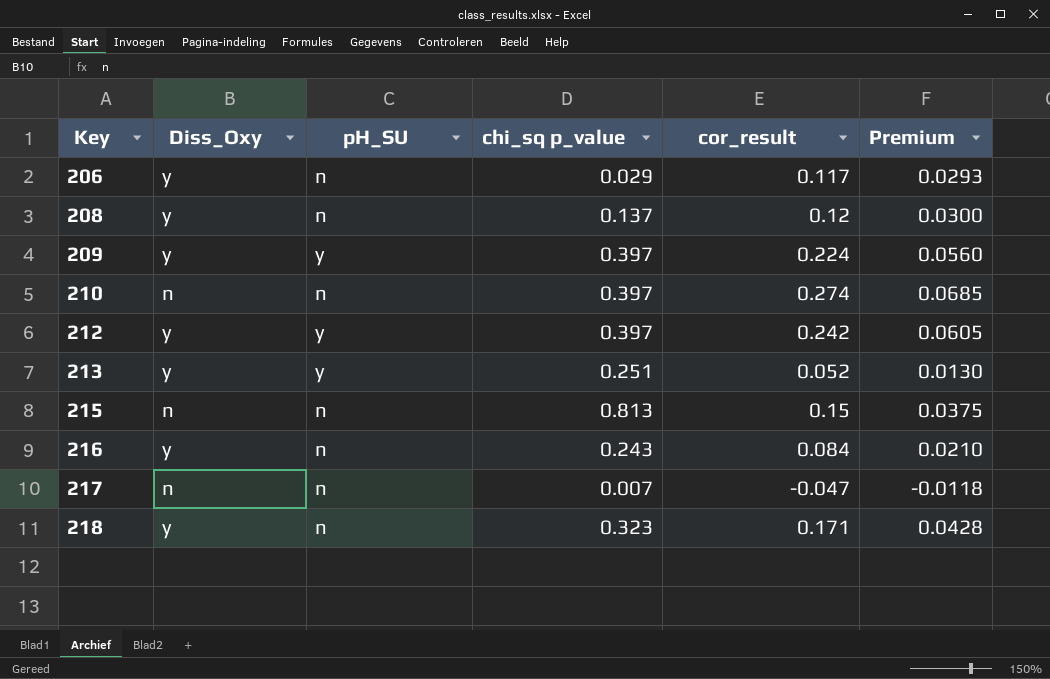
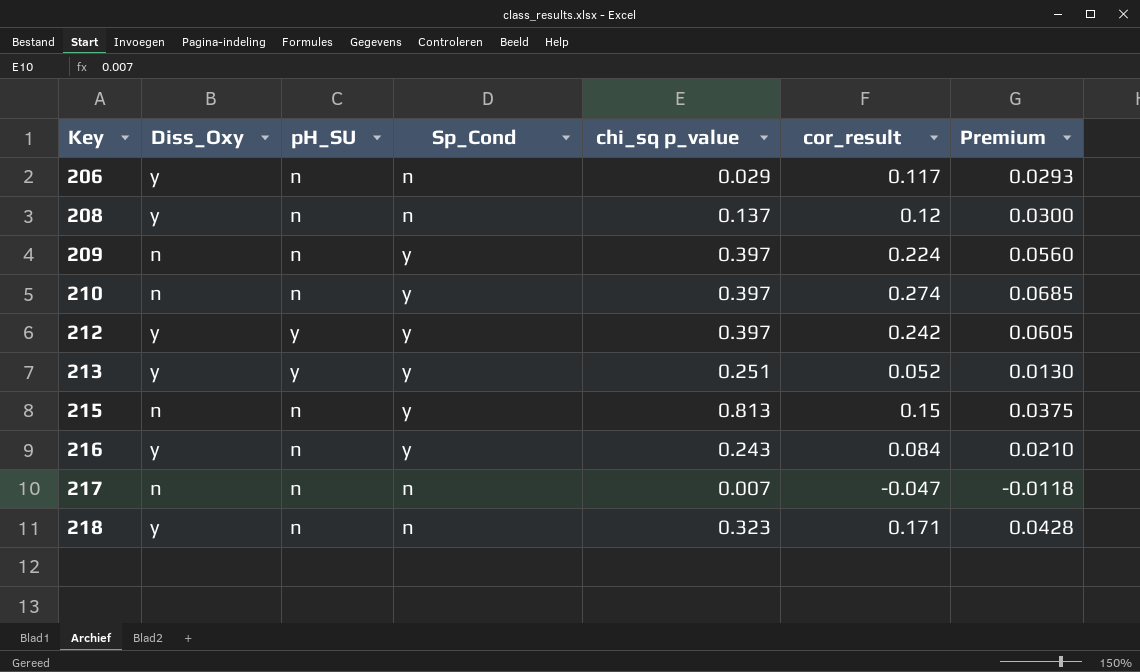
column Sp_Cond | position: none -> 4
209 | Diss_Oxy: y -> n
209 | pH_SU: y -> n

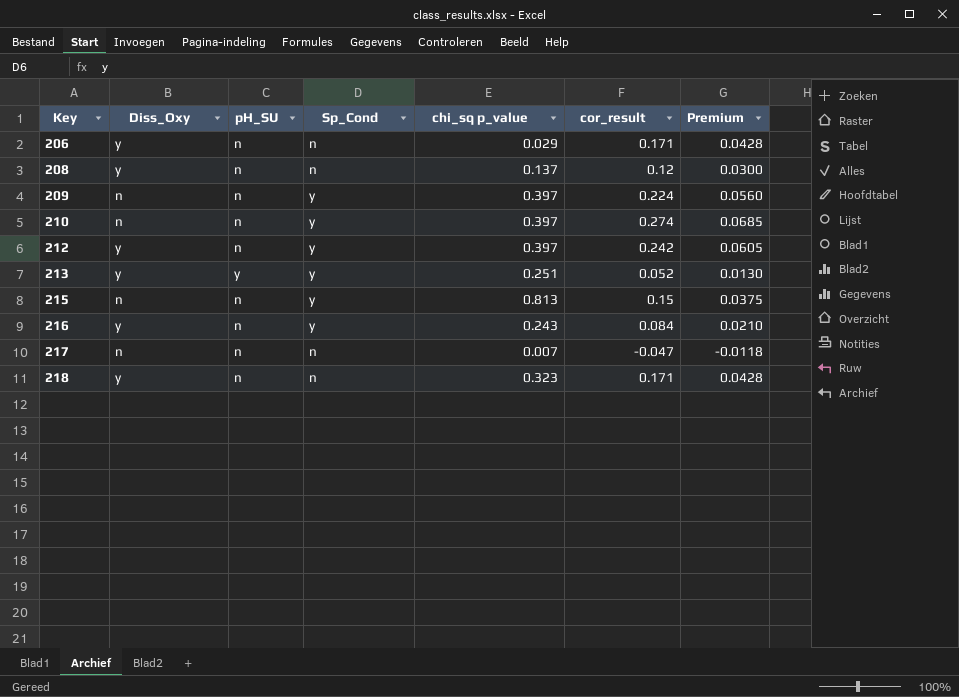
206 | cor_result: 0.117 -> 0.171
206 | Premium: 0.0293 -> 0.0428
212 | pH_SU: y -> n

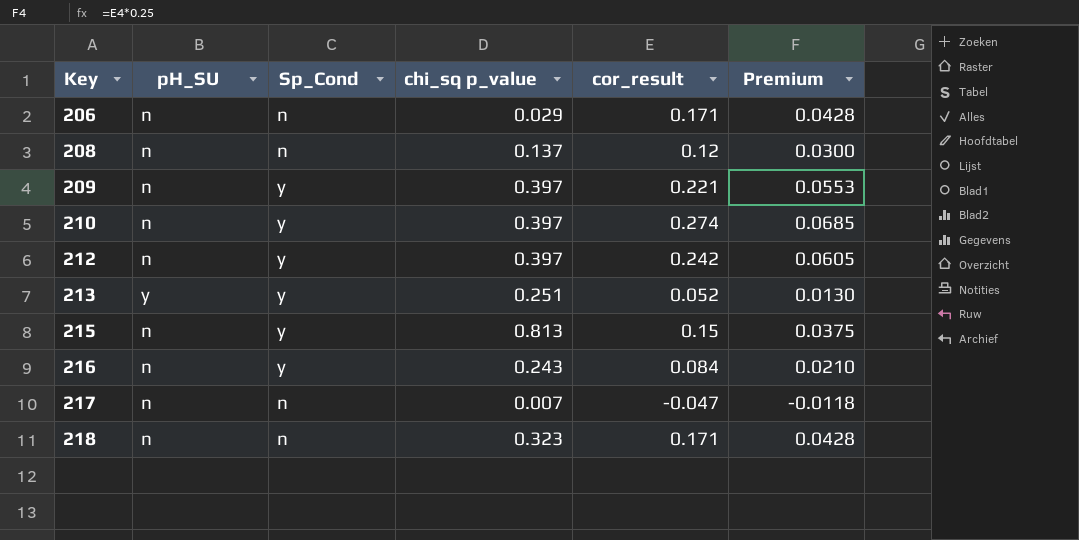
column Diss_Oxy | position: 2 -> none
209 | cor_result: 0.224 -> 0.221
209 | Premium: 0.0560 -> 0.0553

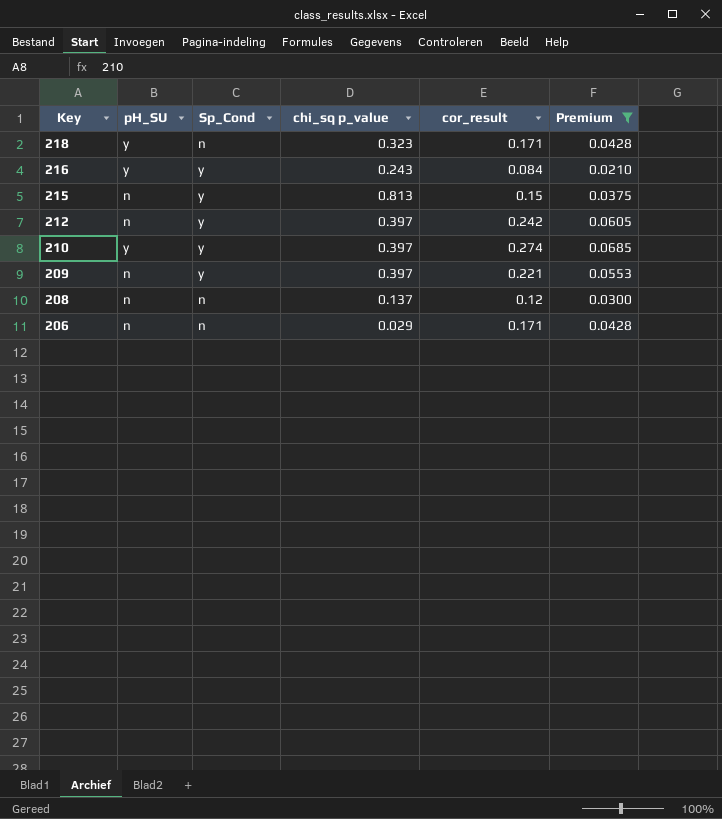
filter: none -> Premium >= 0.0210
row order: Key ascending -> Key descending
218 | pH_SU: n -> y
216 | pH_SU: n -> y
210 | pH_SU: n -> y

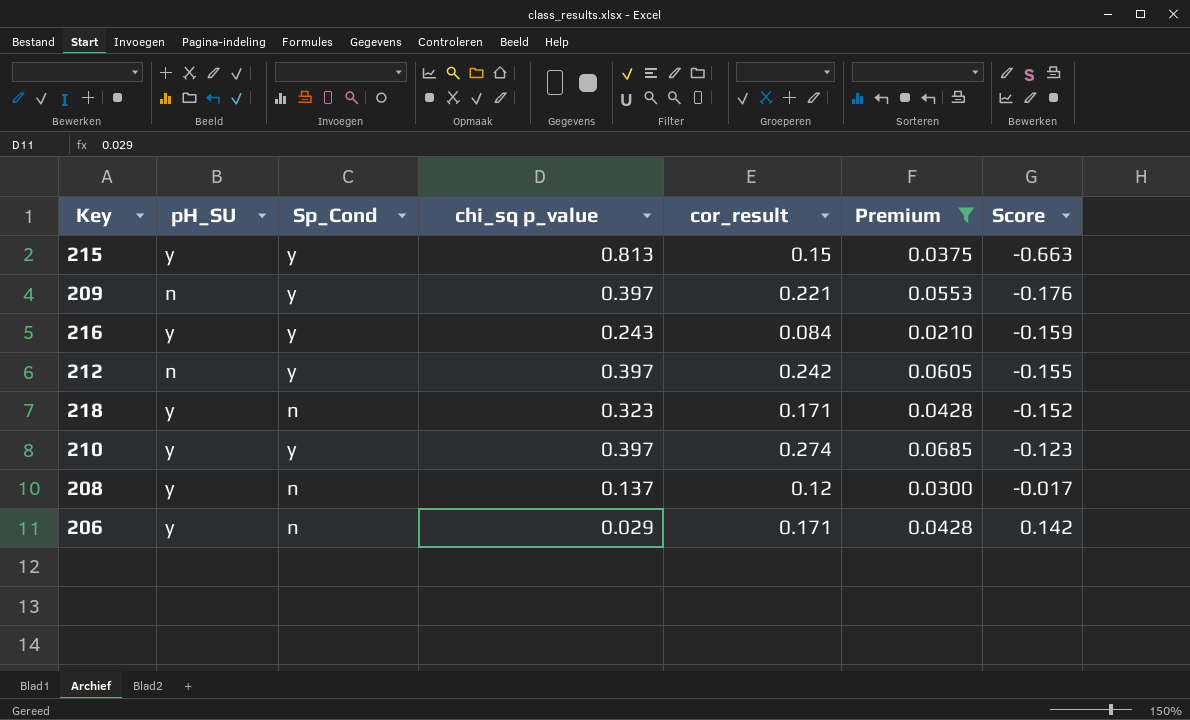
row order: Key descending -> Score ascending
column Score | formula: none -> [cor_result] - [chi_sq p_value]
215 | pH_SU: n -> y
208 | pH_SU: n -> y
206 | pH_SU: n -> y

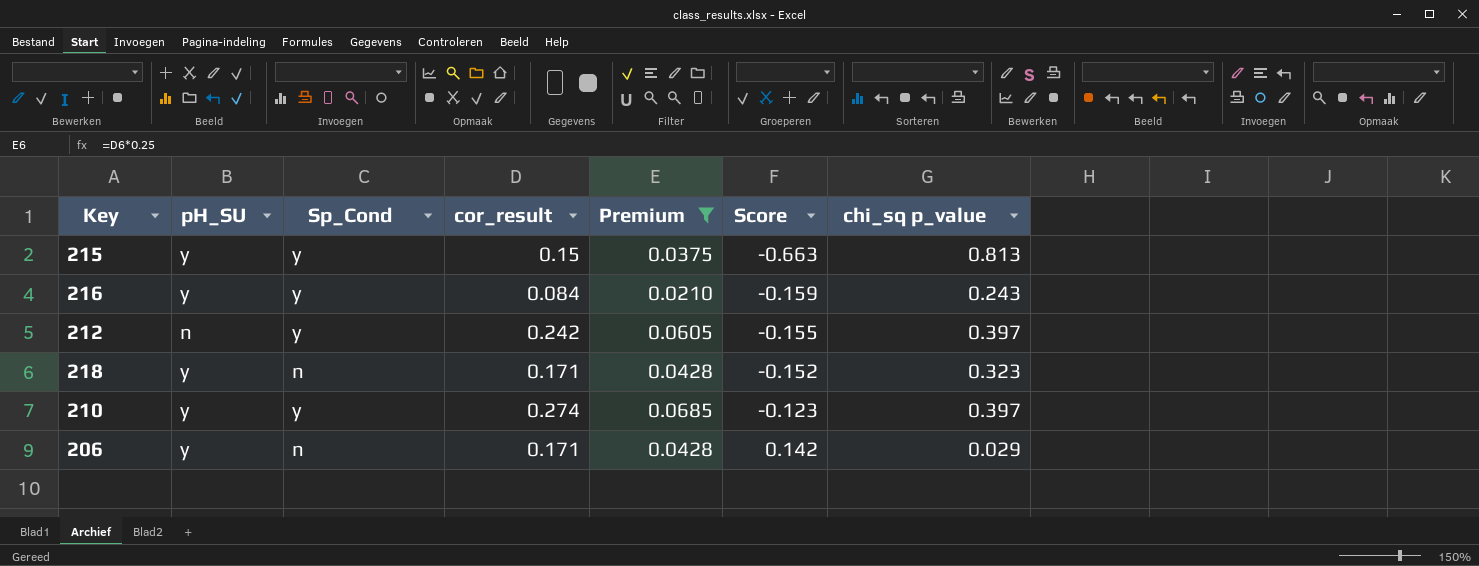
column chi_sq p_value | position: 4 -> 7
row 209: n | y | 0.397 | 0.221 | 0.0553 | -0.176 -> none
row 208: y | n | 0.137 | 0.12 | 0.0300 | -0.017 -> none

